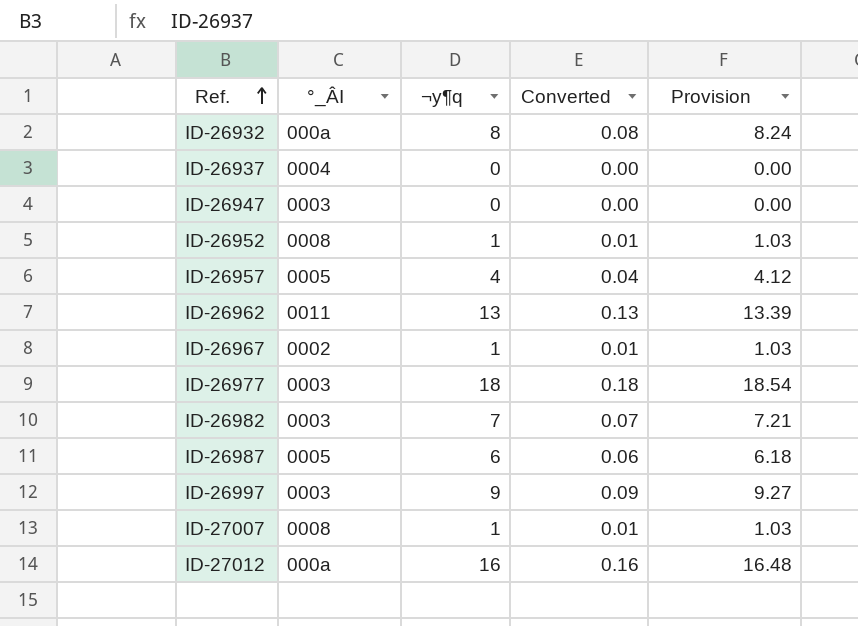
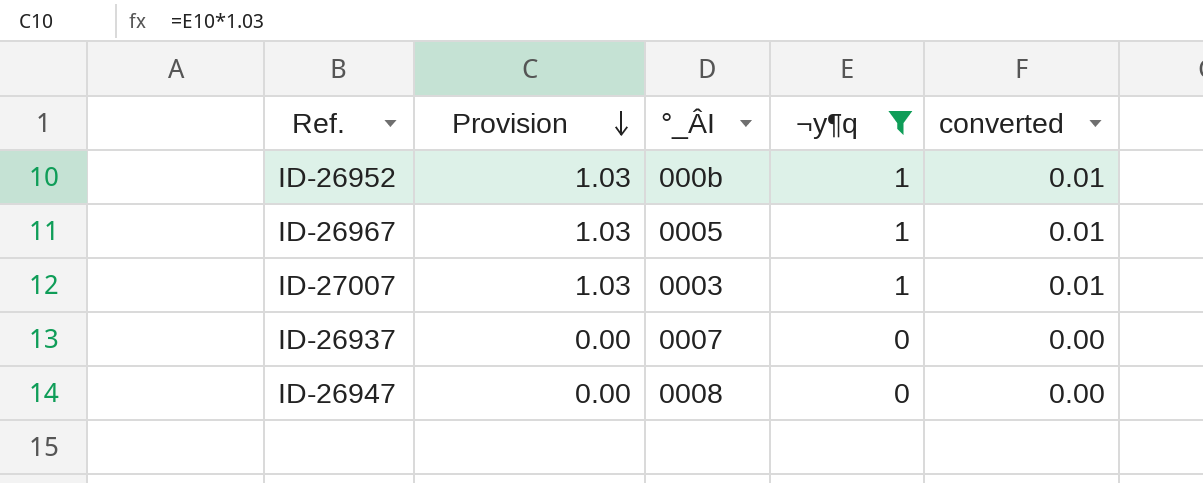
filter: none -> ¬y¶q <= 1
row order: Ref. ascending -> Provision descending
column Provision | position: 5 -> 2
column name: Converted -> converted
ID-26952 | °_ÂI: 0008 -> 000b
ID-26967 | °_ÂI: 0002 -> 0005
ID-27007 | °_ÂI: 0008 -> 0003
ID-26937 | °_ÂI: 0004 -> 0007
ID-26947 | °_ÂI: 0003 -> 0008

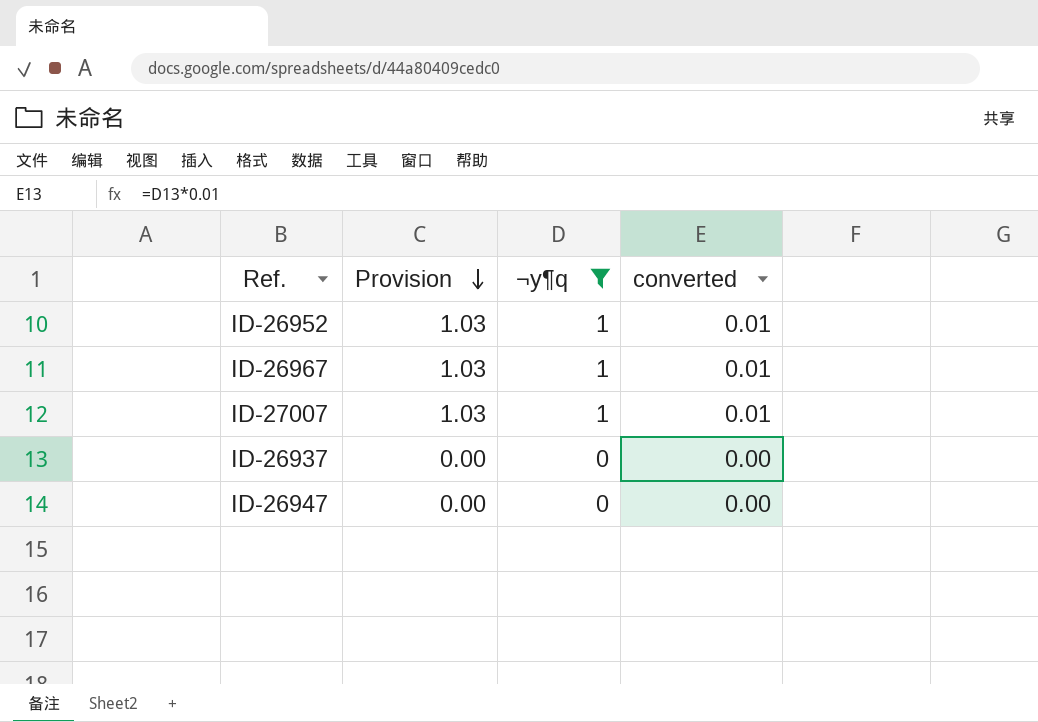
column °_ÂI | position: 3 -> none

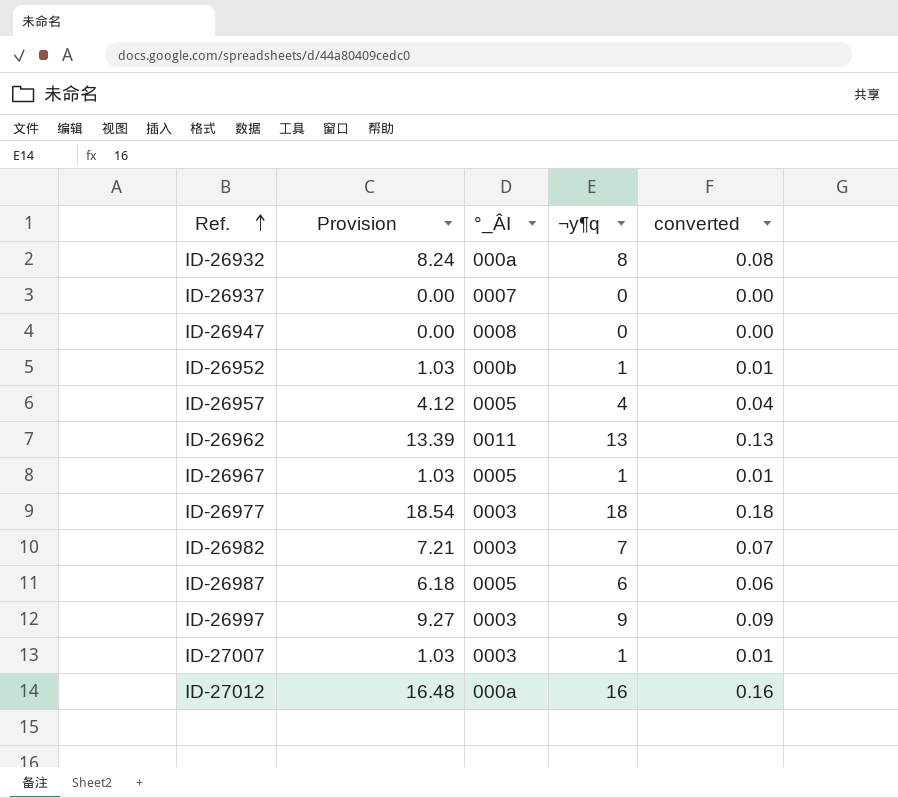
filter: ¬y¶q <= 1 -> none
row order: Provision descending -> Ref. ascending
column °_ÂI | position: none -> 3

